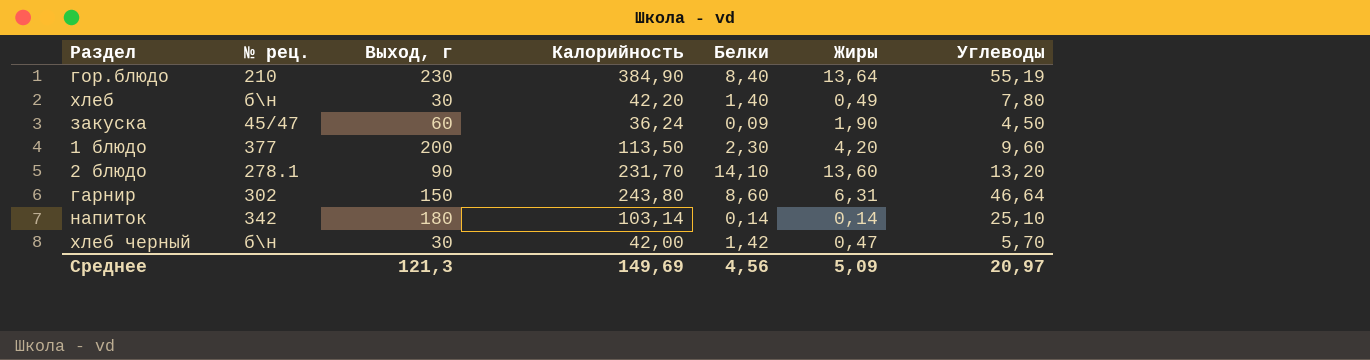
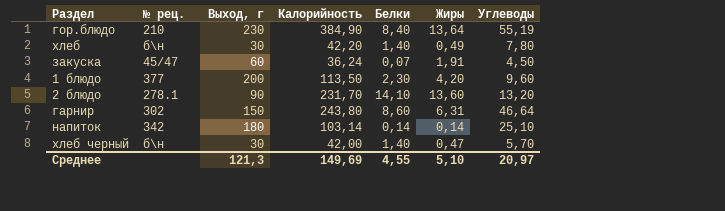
закуска | Белки: 0,09 -> 0,07
закуска | Жиры: 1,90 -> 1,91
хлеб черный | Белки: 1,42 -> 1,40
Среднее | Белки: 4,56 -> 4,55
Среднее | Жиры: 5,09 -> 5,10

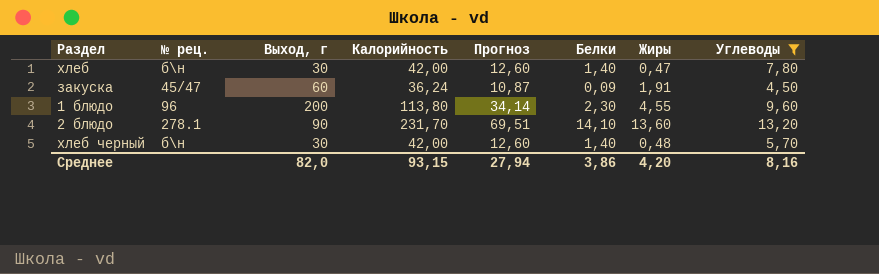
filter: none -> Углеводы <= 13,20
column Прогноз | formula: none -> [Калорийность] * 0,3
хлеб | Калорийность: 42,20 -> 42,00
хлеб | Жиры: 0,49 -> 0,47
закуска | Белки: 0,07 -> 0,09
1 блюдо | № рец.: 377 -> 96
1 блюдо | Калорийность: 113,50 -> 113,80
1 блюдо | Жиры: 4,20 -> 4,55
хлеб черный | Жиры: 0,47 -> 0,48
Среднее | Выход, г: 121,3 -> 82,0
Среднее | Калорийность: 149,69 -> 93,15
Среднее | Белки: 4,55 -> 3,86
Среднее | Жиры: 5,10 -> 4,20
Среднее | Углеводы: 20,97 -> 8,16

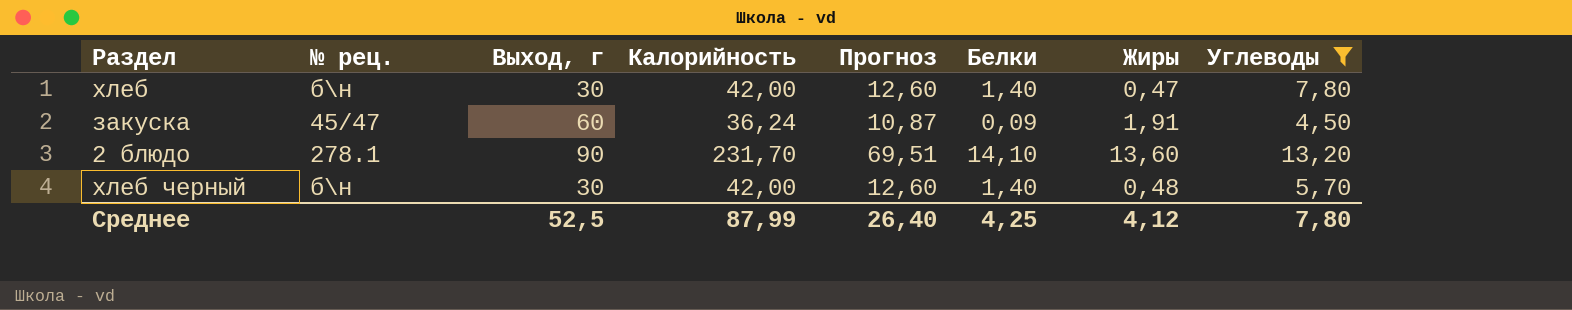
row 1 блюдо: 96 | 200 | 113,80 | 34,14 | 2,30 | 4,55 | 9,60 -> none
Среднее | Выход, г: 82,0 -> 52,5
Среднее | Калорийность: 93,15 -> 87,99
Среднее | Прогноз: 27,94 -> 26,40
Среднее | Белки: 3,86 -> 4,25
Среднее | Жиры: 4,20 -> 4,12
Среднее | Углеводы: 8,16 -> 7,80

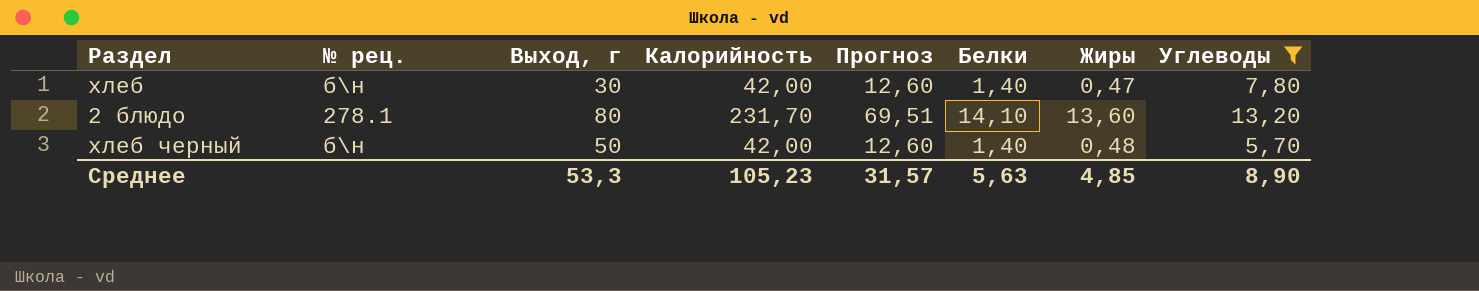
row закуска: 45/47 | 60 | 36,24 | 10,87 | 0,09 | 1,91 | 4,50 -> none
2 блюдо | Выход, г: 90 -> 80
хлеб черный | Выход, г: 30 -> 50
Среднее | Выход, г: 52,5 -> 53,3
Среднее | Калорийность: 87,99 -> 105,23
Среднее | Прогноз: 26,40 -> 31,57
Среднее | Белки: 4,25 -> 5,63
Среднее | Жиры: 4,12 -> 4,85
Среднее | Углеводы: 7,80 -> 8,90

